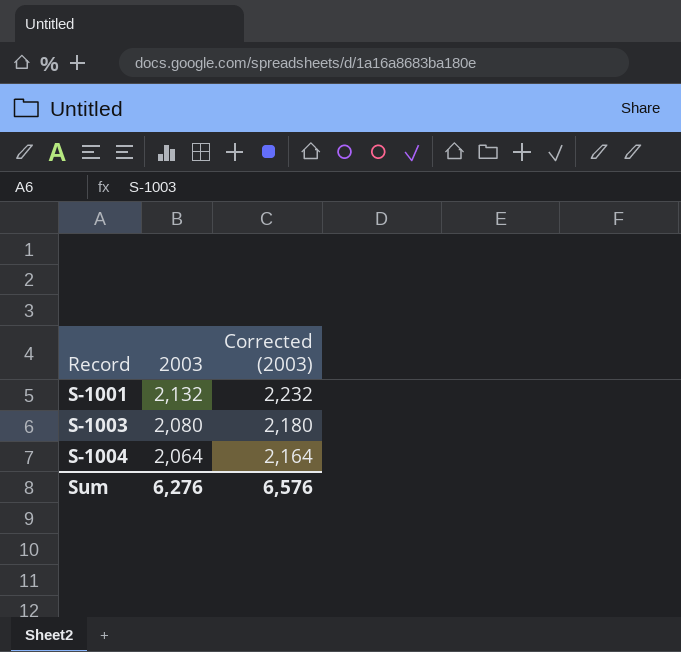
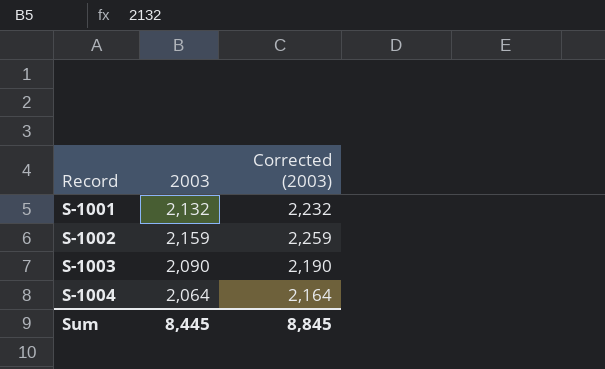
row S-1002: none -> 2,159 | 2,259
S-1003 | 2003: 2,080 -> 2,090
S-1003 | Corrected (2003): 2,180 -> 2,190
Sum | 2003: 6,276 -> 8,445
Sum | Corrected (2003): 6,576 -> 8,845

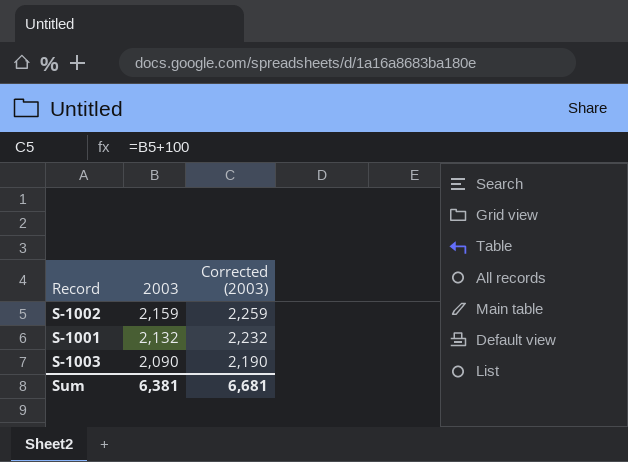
row order: Record ascending -> 2003 descending
row S-1004: 2,064 | 2,164 -> none
Sum | 2003: 8,445 -> 6,381
Sum | Corrected (2003): 8,845 -> 6,681

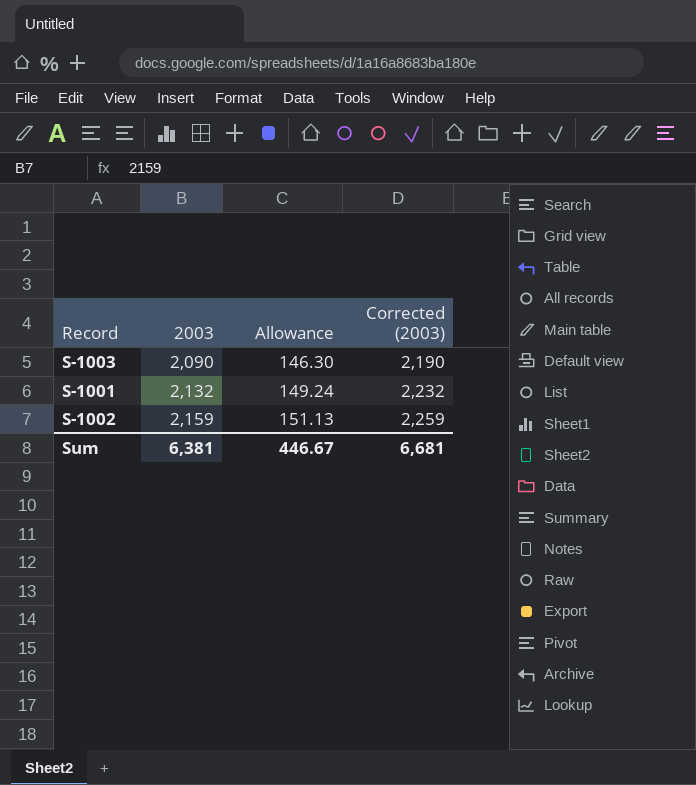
row order: 2003 descending -> 2003 ascending
column Allowance | formula: none -> [2003] * 0.07

